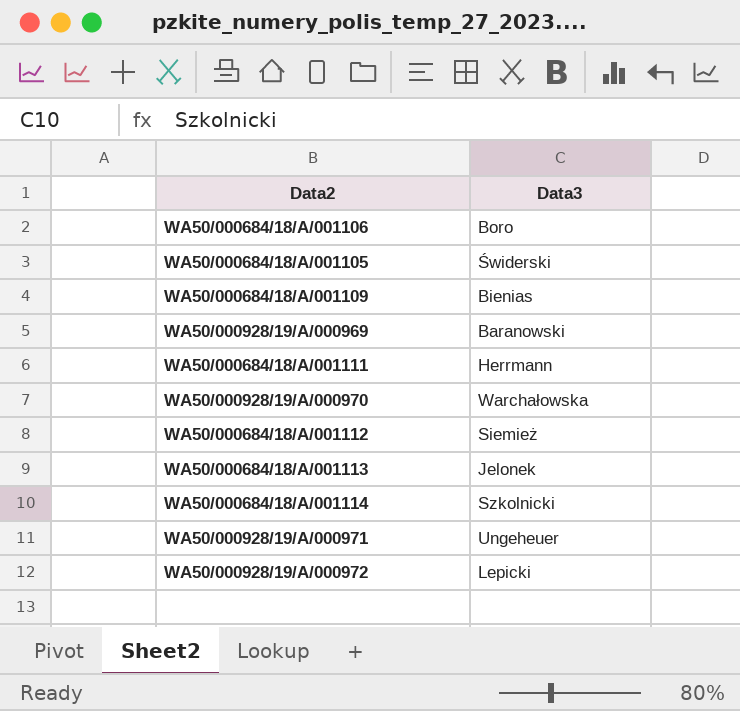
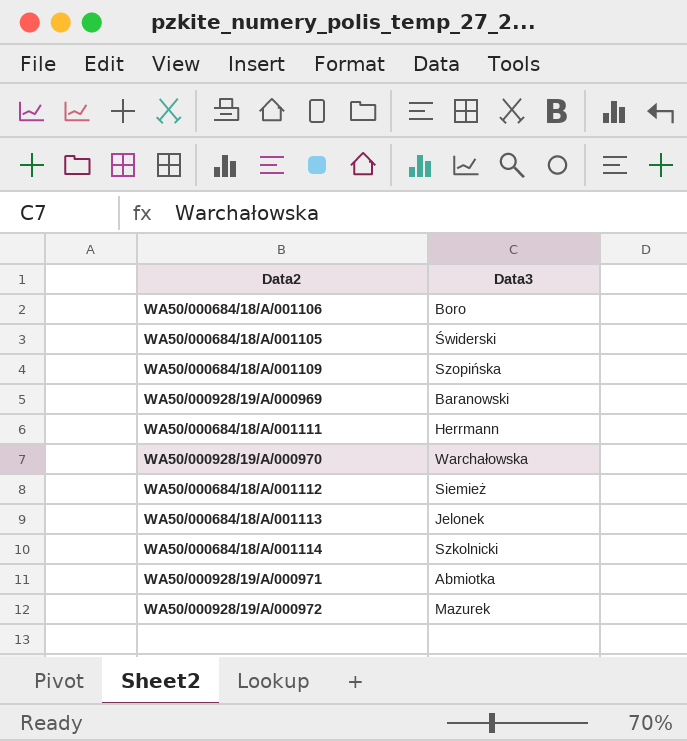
WA50/000684/18/A/001109 | Data3: Bienias -> Szopińska
WA50/000928/19/A/000971 | Data3: Ungeheuer -> Abmiotka
WA50/000928/19/A/000972 | Data3: Lepicki -> Mazurek

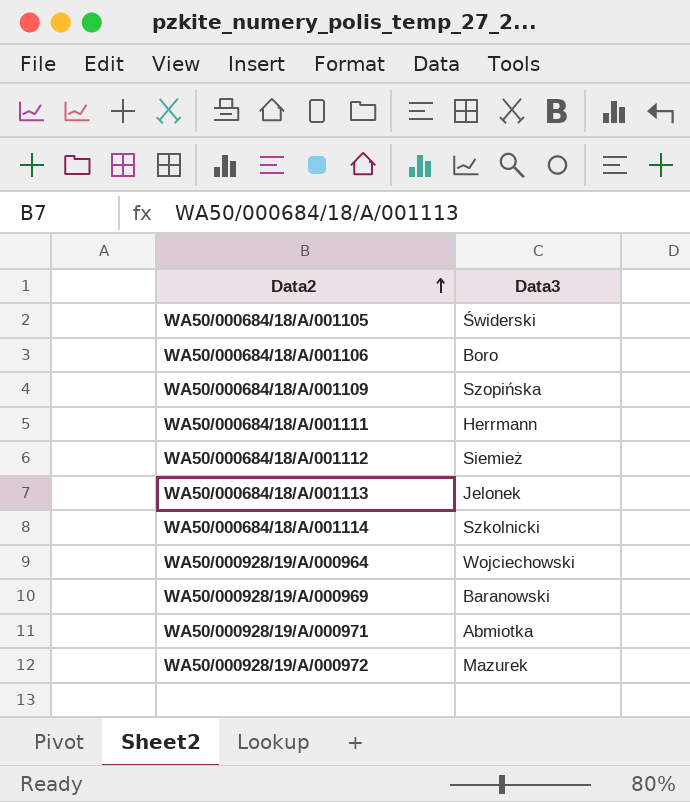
row order: none -> Data2 ascending
row WA50/000928/19/A/000970: Warchałowska -> none
row WA50/000928/19/A/000964: none -> Wojciechowski

